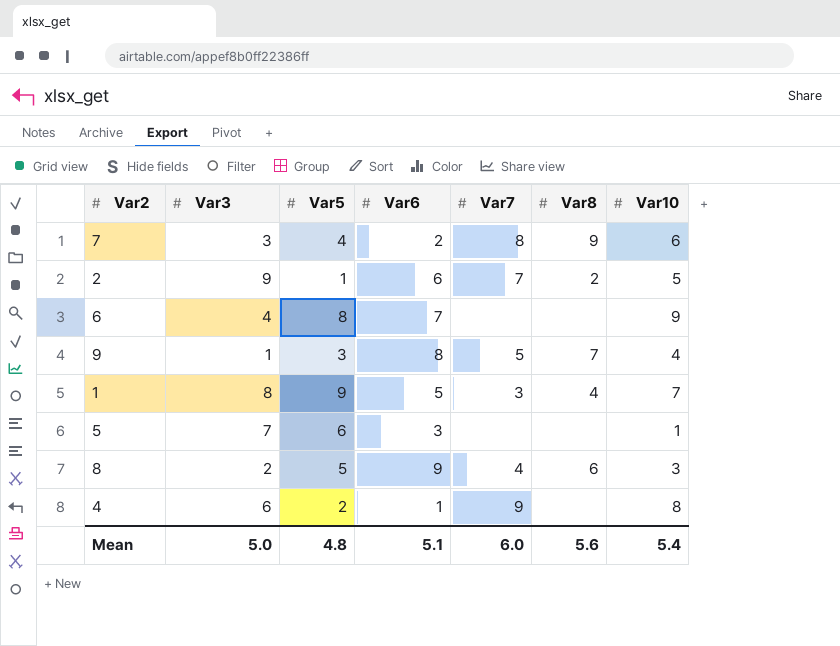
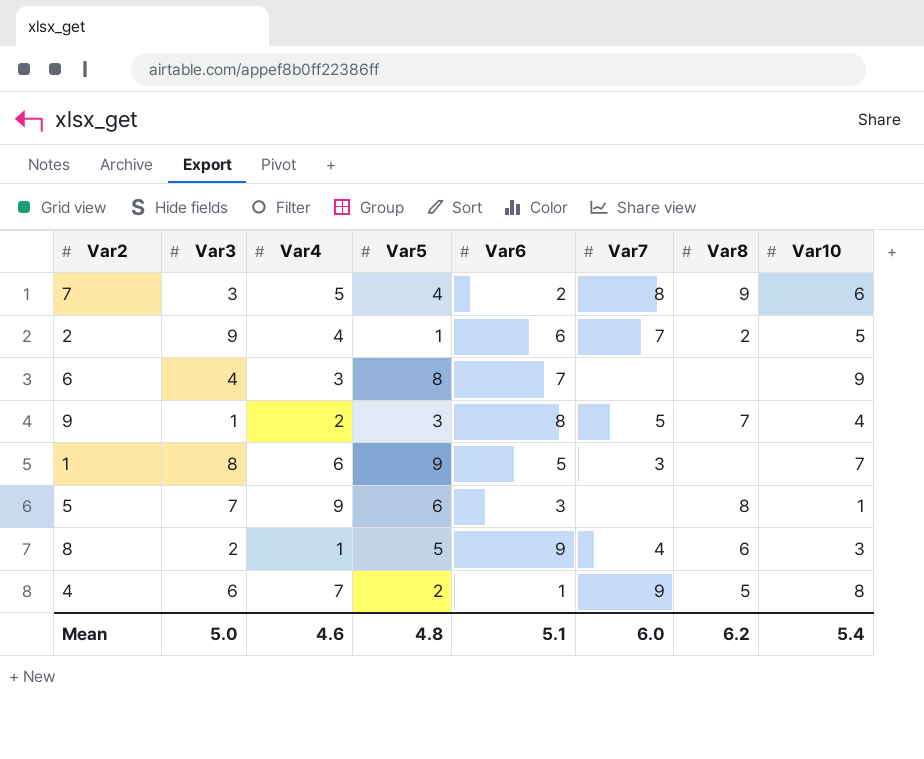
column Var4 | position: none -> 3
1 | Var8: 4 -> none
5 | Var8: none -> 8
4 | Var8: none -> 5
Mean | Var8: 5.6 -> 6.2

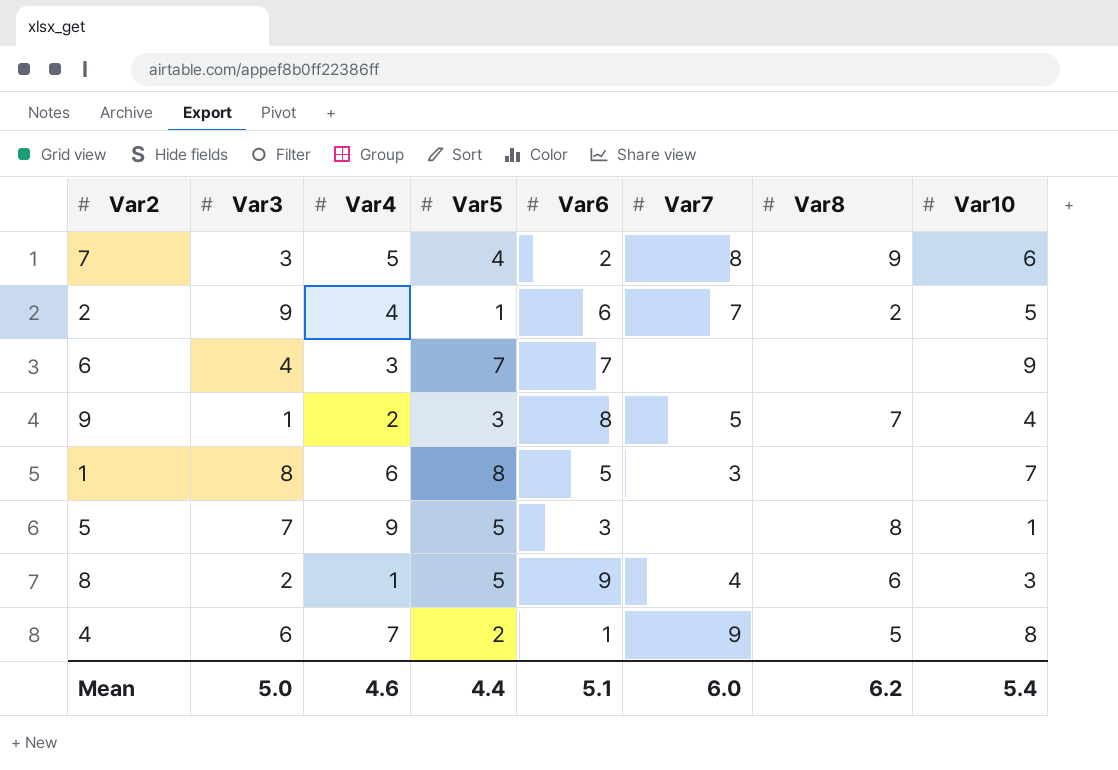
6 | Var5: 8 -> 7
1 | Var5: 9 -> 8
5 | Var5: 6 -> 5
Mean | Var5: 4.8 -> 4.4

